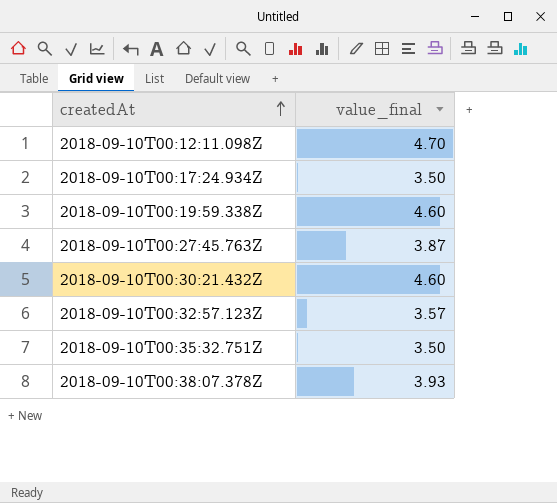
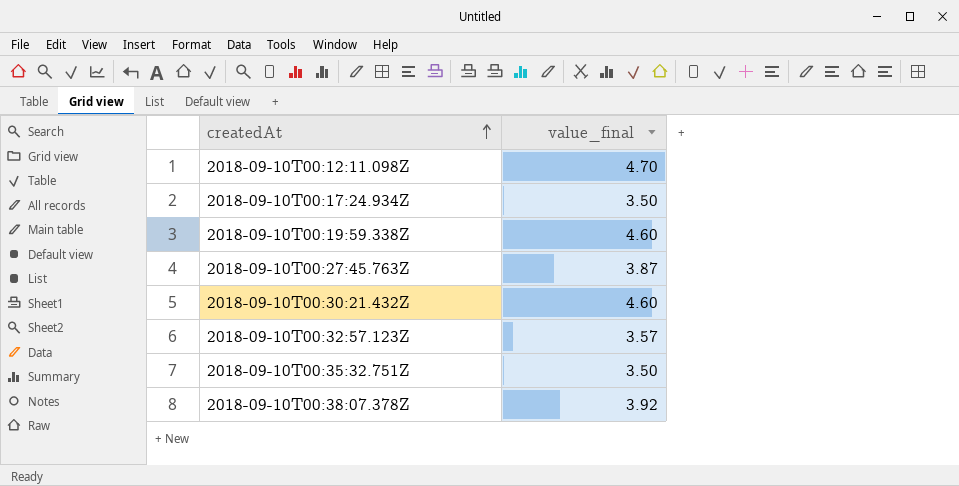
2018-09-10T00:38:07.378Z | value_final: 3.93 -> 3.92

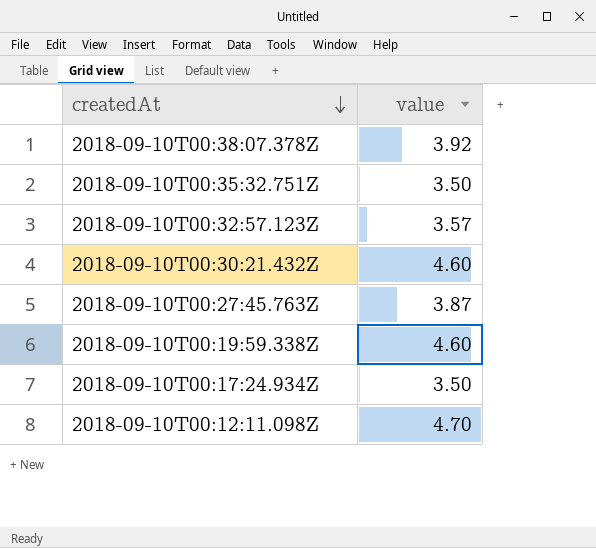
row order: createdAt ascending -> createdAt descending
column name: value_final -> value

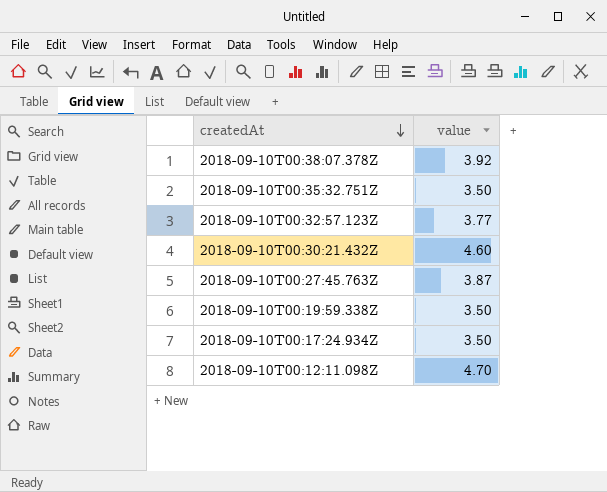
2018-09-10T00:32:57.123Z | value: 3.57 -> 3.77
2018-09-10T00:19:59.338Z | value: 4.60 -> 3.50

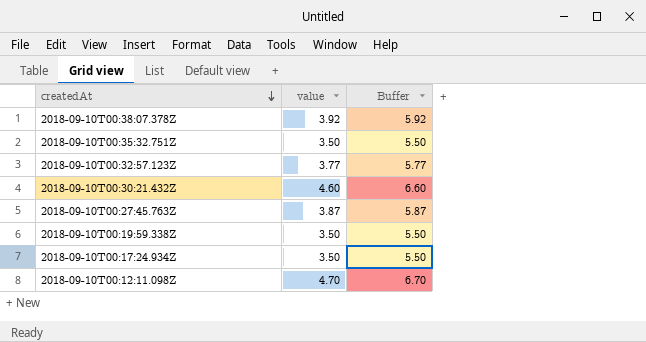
column Buffer | formula: none -> [value] + 2

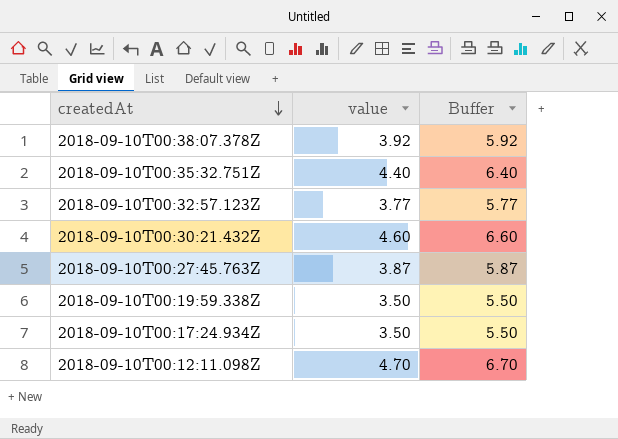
2018-09-10T00:35:32.751Z | value: 3.50 -> 4.40
2018-09-10T00:35:32.751Z | Buffer: 5.50 -> 6.40

